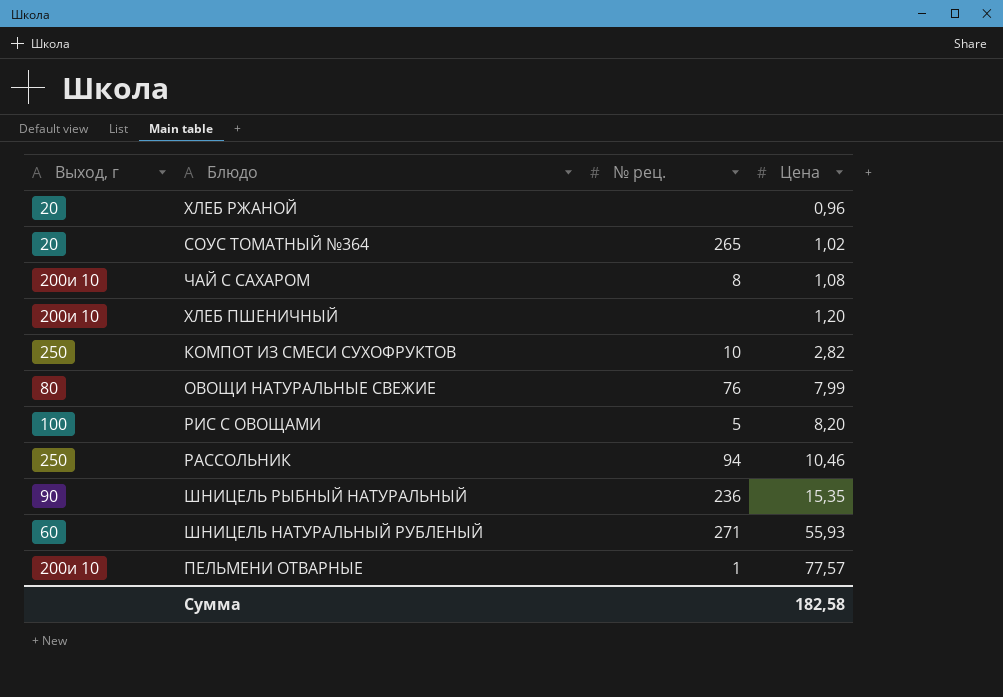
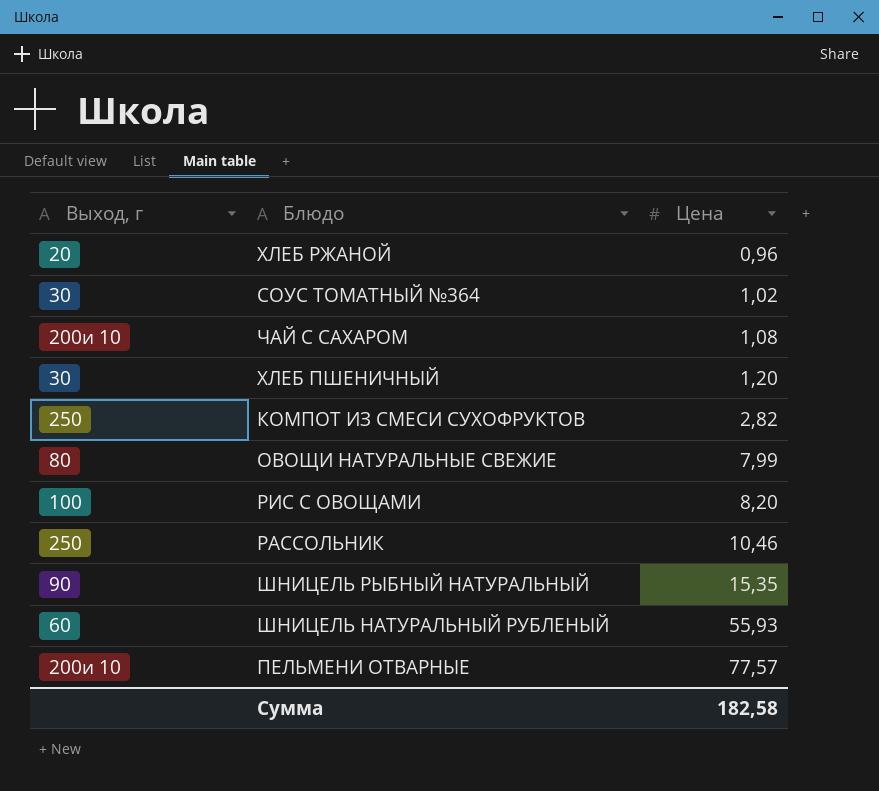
column № рец. | position: 3 -> none
СОУС ТОМАТНЫЙ №364 | Выход, г: 20 -> 30
ХЛЕБ ПШЕНИЧНЫЙ | Выход, г: 200и 10 -> 30

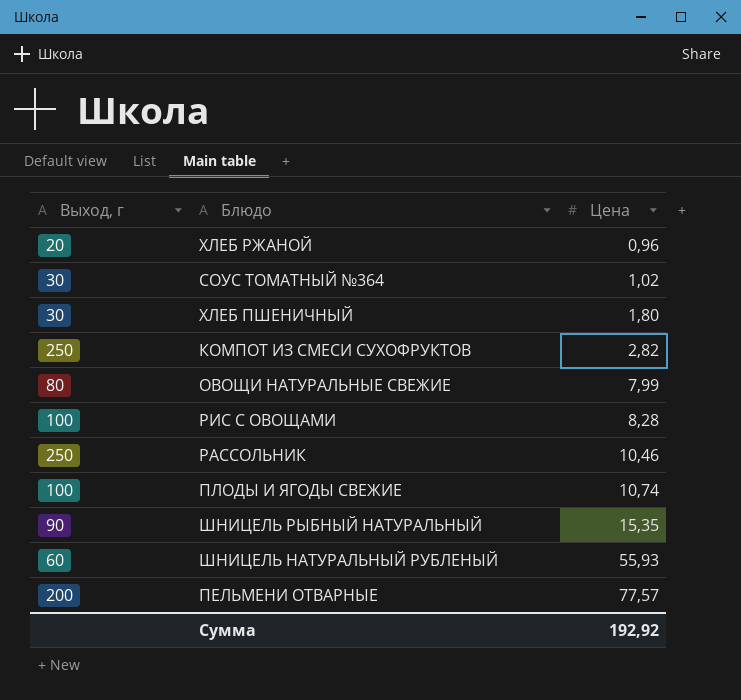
row ЧАЙ С САХАРОМ: 200и 10 | 1,08 -> none
ХЛЕБ ПШЕНИЧНЫЙ | Цена: 1,20 -> 1,80
РИС С ОВОЩАМИ | Цена: 8,20 -> 8,28
row ПЛОДЫ И ЯГОДЫ СВЕЖИЕ: none -> 100 | 10,74
ПЕЛЬМЕНИ ОТВАРНЫЕ | Выход, г: 200и 10 -> 200
Сумма | Цена: 182,58 -> 192,92

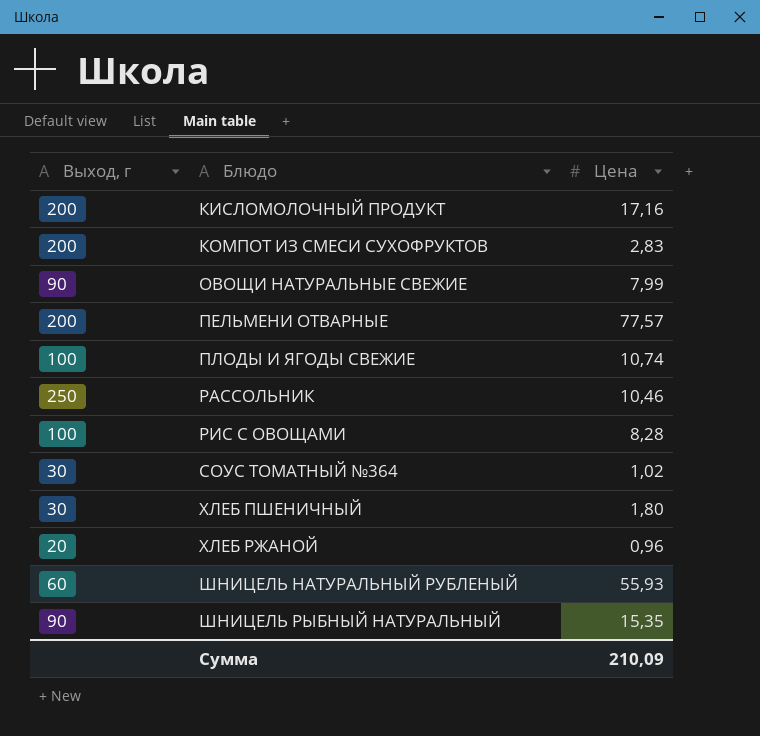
row order: Цена ascending -> Блюдо ascending
row КИСЛОМОЛОЧНЫЙ ПРОДУКТ: none -> 200 | 17,16
КОМПОТ ИЗ СМЕСИ СУХОФРУКТОВ | Выход, г: 250 -> 200
КОМПОТ ИЗ СМЕСИ СУХОФРУКТОВ | Цена: 2,82 -> 2,83
ОВОЩИ НАТУРАЛЬНЫЕ СВЕЖИЕ | Выход, г: 80 -> 90
Сумма | Цена: 192,92 -> 210,09

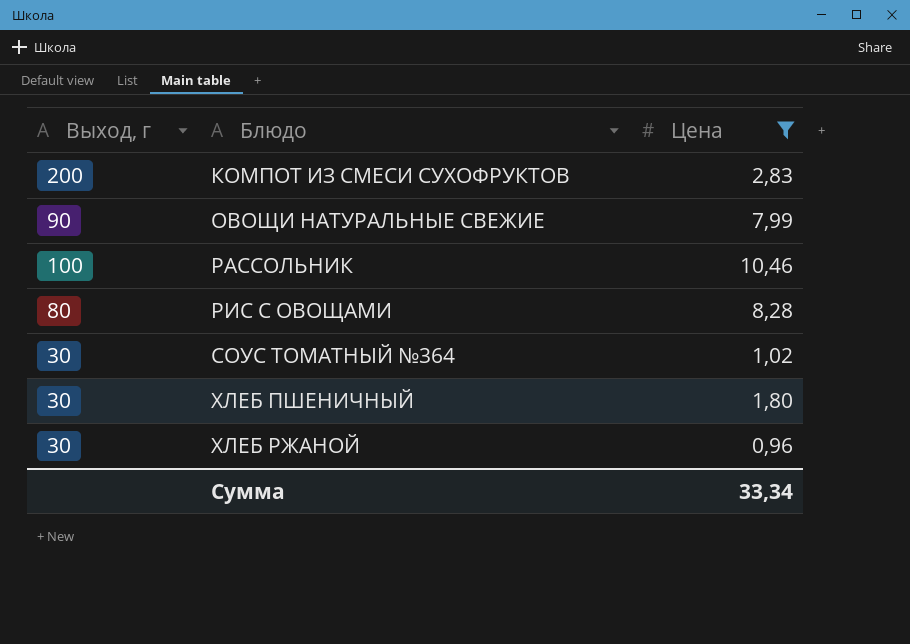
filter: none -> Цена <= 10,46
РАССОЛЬНИК | Выход, г: 250 -> 100
РИС С ОВОЩАМИ | Выход, г: 100 -> 80
ХЛЕБ РЖАНОЙ | Выход, г: 20 -> 30
Сумма | Цена: 210,09 -> 33,34

